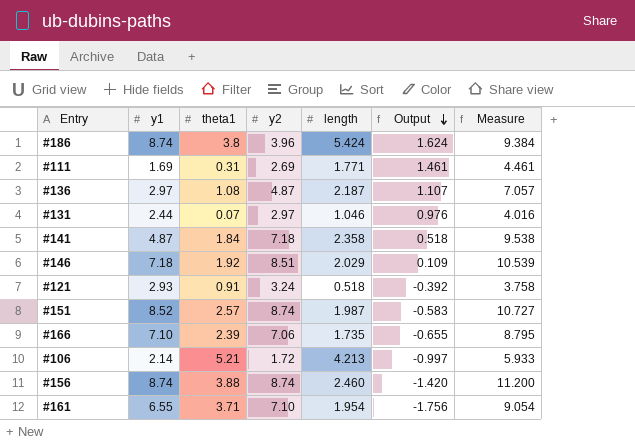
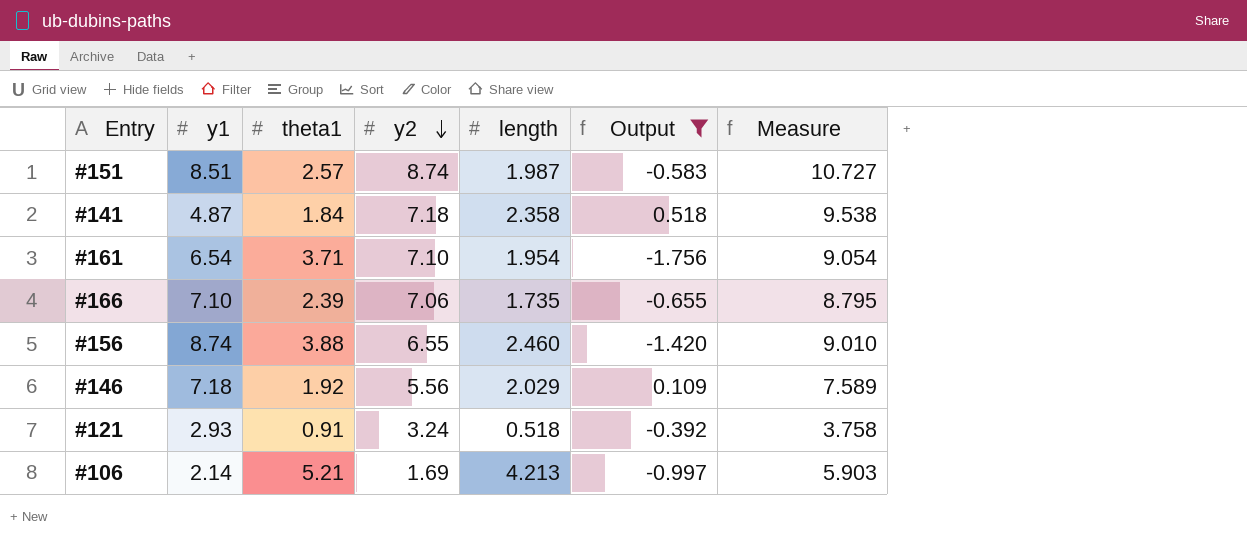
filter: none -> Output <= 0.518
row order: Output descending -> y2 descending
#151 | y1: 8.52 -> 8.51
#161 | y1: 6.55 -> 6.54
#156 | y2: 8.74 -> 6.55
#156 | Measure: 11.200 -> 9.010
#146 | y2: 8.51 -> 5.56
#146 | Measure: 10.539 -> 7.589
#106 | y2: 1.72 -> 1.69
#106 | Measure: 5.933 -> 5.903

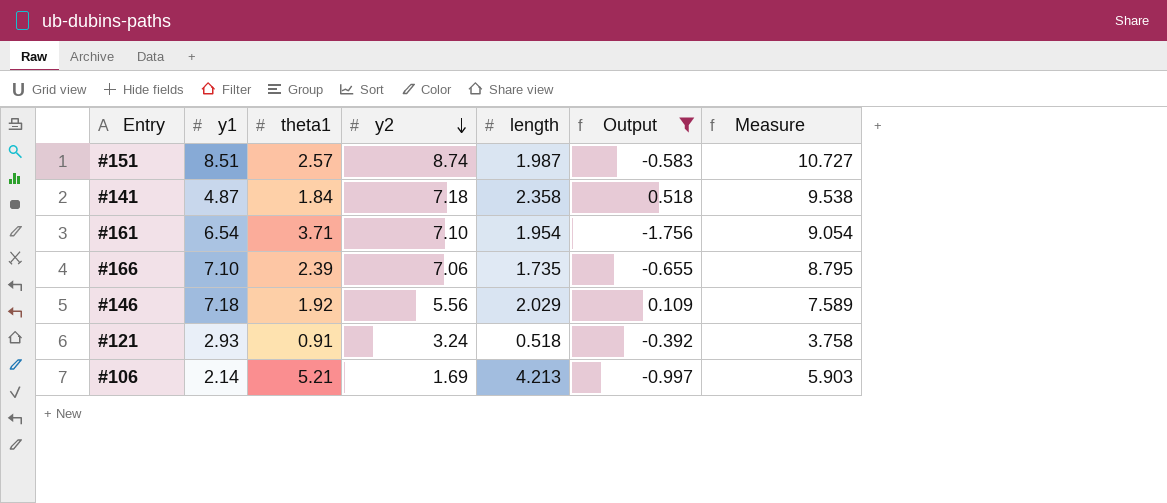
row #156: 8.74 | 3.88 | 6.55 | 2.460 | -1.420 | 9.010 -> none

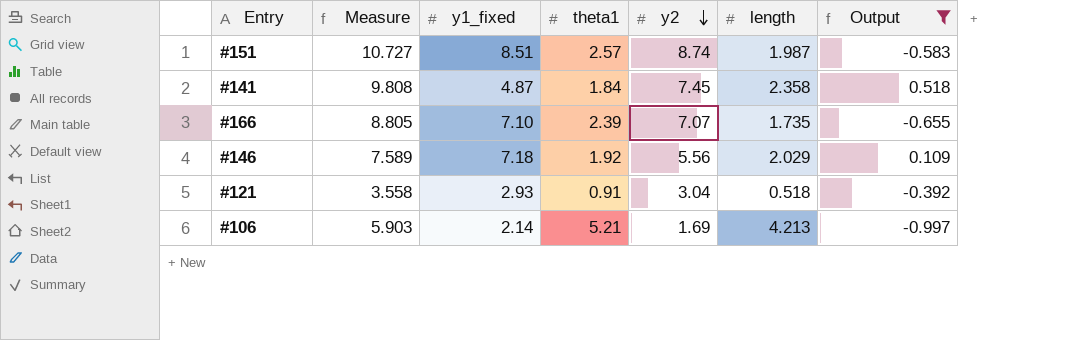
column Measure | position: 7 -> 2
column name: y1 -> y1_fixed
row #161: 6.54 | 3.71 | 7.10 | 1.954 | -1.756 | 9.054 -> none
#141 | Measure: 9.538 -> 9.808
#141 | y2: 7.18 -> 7.45
#166 | Measure: 8.795 -> 8.805
#166 | y2: 7.06 -> 7.07
#121 | Measure: 3.758 -> 3.558
#121 | y2: 3.24 -> 3.04

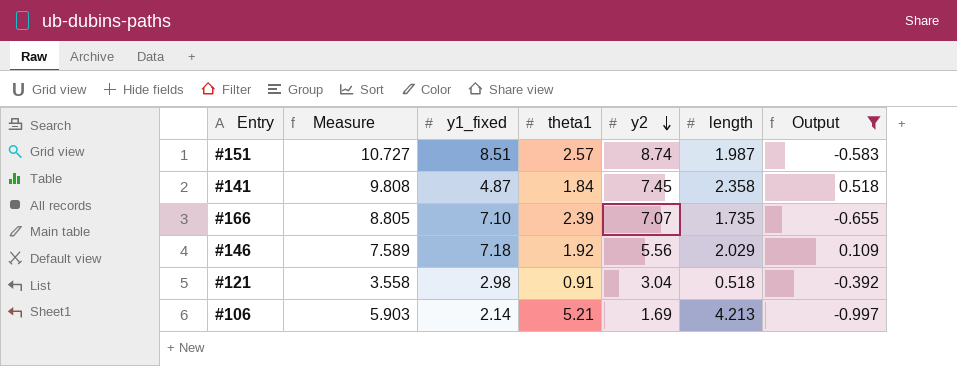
#121 | y1_fixed: 2.93 -> 2.98

